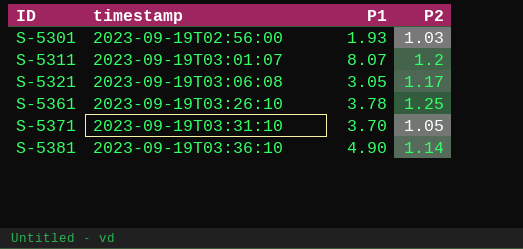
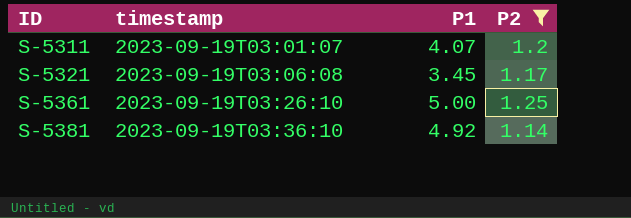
filter: none -> P2 >= 1.14
S-5311 | P1: 8.07 -> 4.07
S-5321 | P1: 3.05 -> 3.45
S-5361 | P1: 3.78 -> 5.00
S-5381 | P1: 4.90 -> 4.92

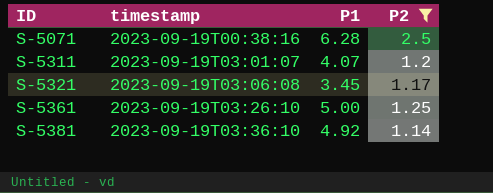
row S-5071: none -> 2023-09-19T00:38:16 | 6.28 | 2.5

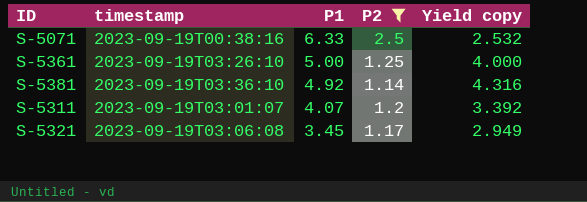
row order: ID ascending -> P1 descending
column Yield copy | formula: none -> [P1] / [P2]
S-5071 | P1: 6.28 -> 6.33

